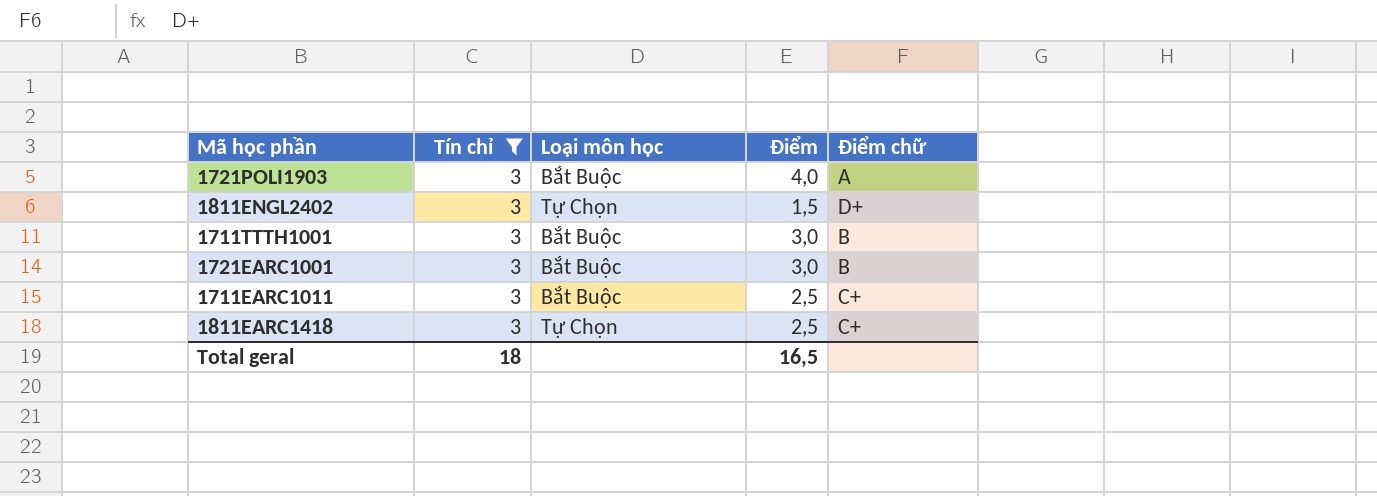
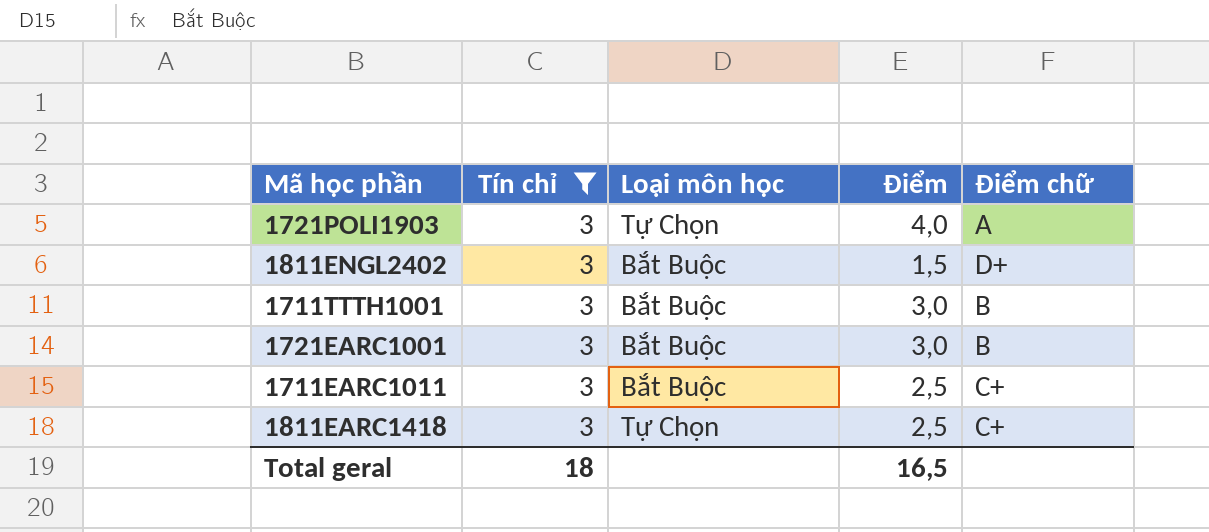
1721POLI1903 | Loại môn học: Bắt Buộc -> Tự Chọn
1811ENGL2402 | Loại môn học: Tự Chọn -> Bắt Buộc

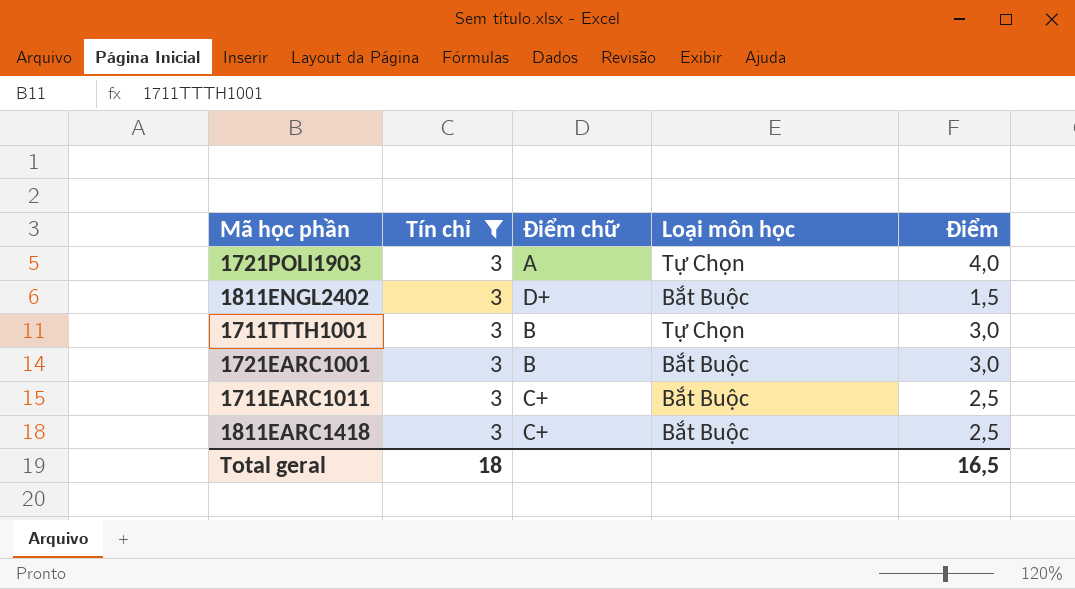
column Điểm chữ | position: 5 -> 3
1711TTTH1001 | Loại môn học: Bắt Buộc -> Tự Chọn
1811EARC1418 | Loại môn học: Tự Chọn -> Bắt Buộc

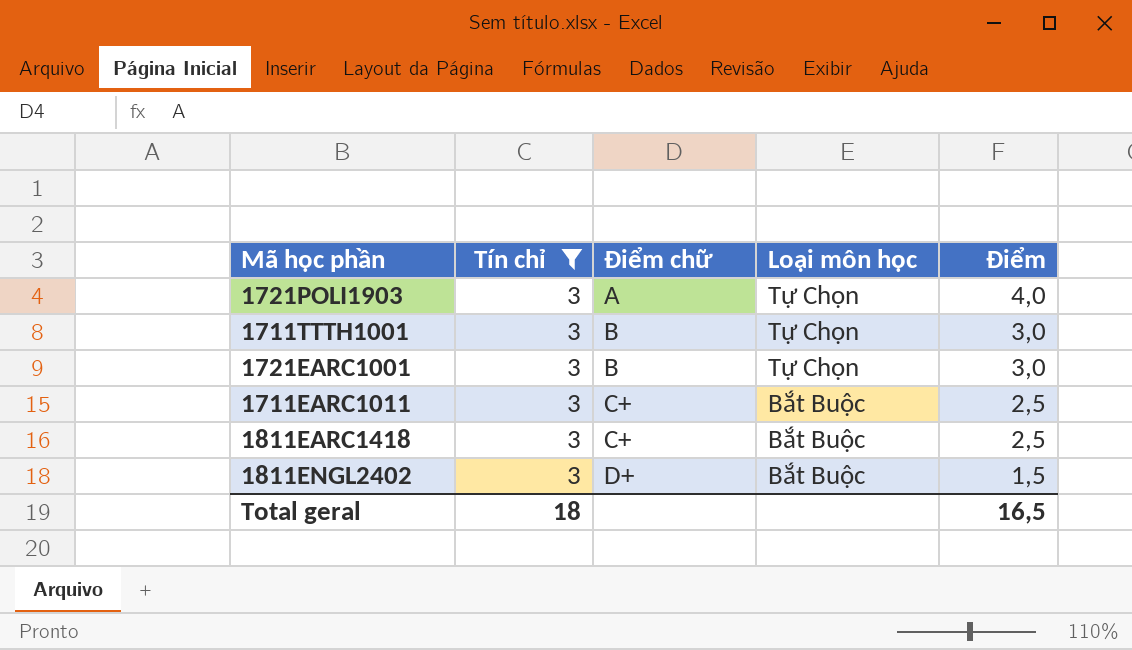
row order: none -> Điểm chữ ascending
1721EARC1001 | Loại môn học: Bắt Buộc -> Tự Chọn

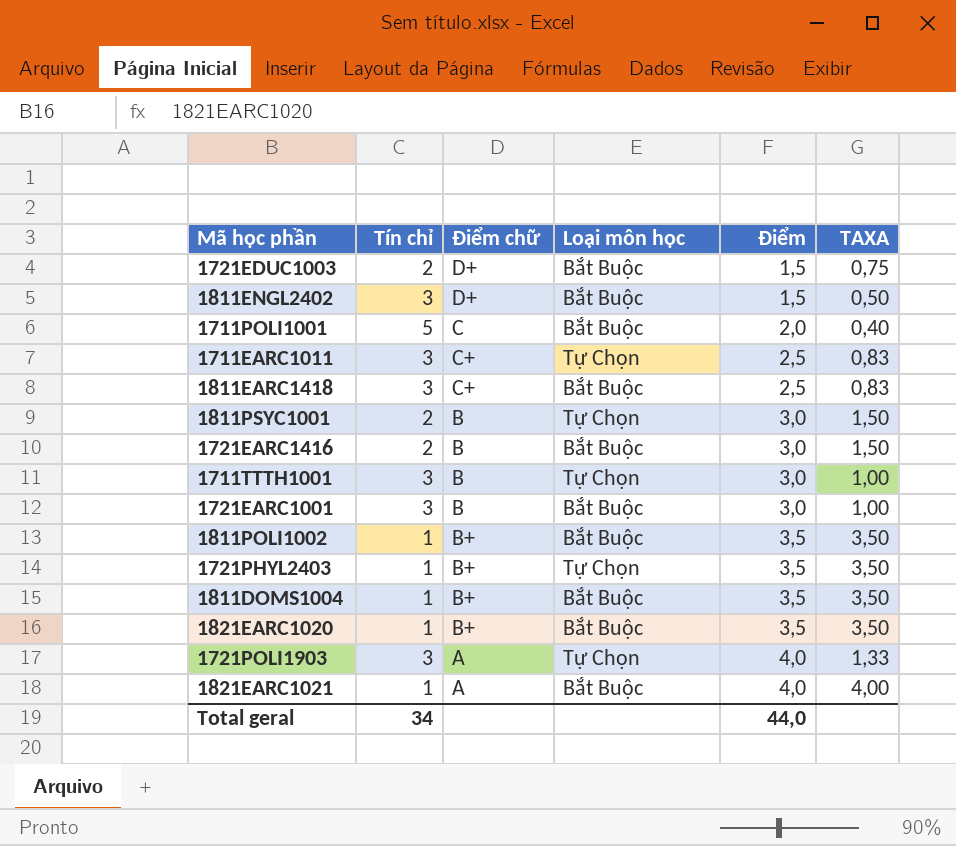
filter: Tín chỉ = 3 -> none
row order: Điểm chữ ascending -> Điểm ascending
column TAXA | formula: none -> [Điểm] / [Tín chỉ]
1711EARC1011 | Loại môn học: Bắt Buộc -> Tự Chọn
1721EARC1001 | Loại môn học: Tự Chọn -> Bắt Buộc
Total geral | Tín chỉ: 18 -> 34
Total geral | Điểm: 16,5 -> 44,0

